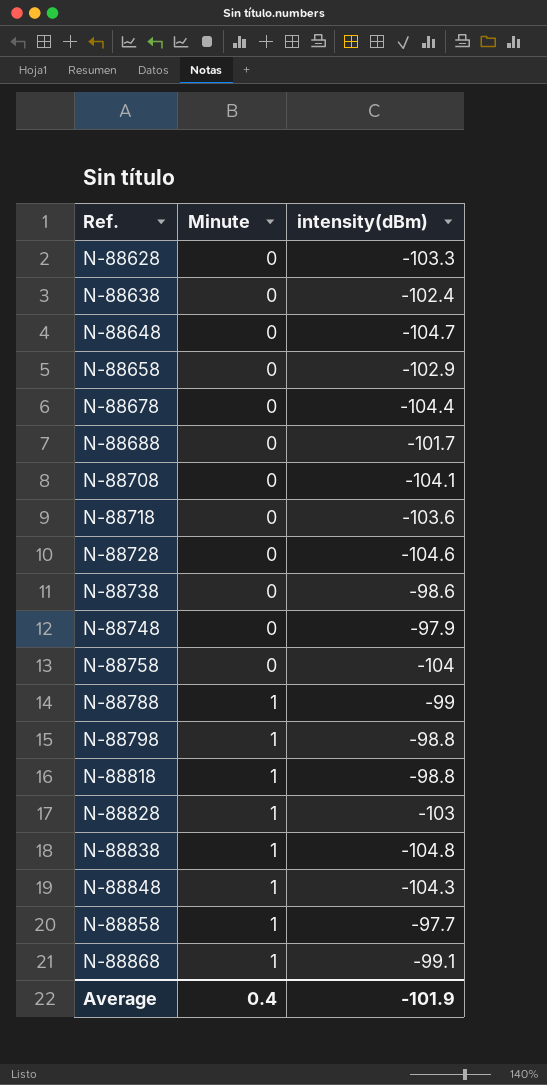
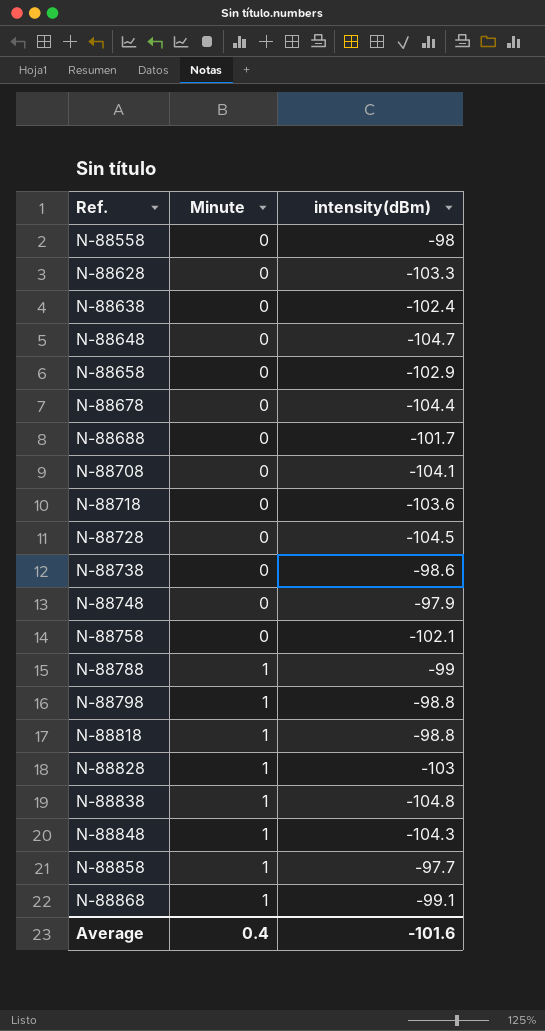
row N-88558: none -> 0 | -98
N-88728 | intensity(dBm): -104.6 -> -104.5
N-88758 | intensity(dBm): -104 -> -102.1
Average | intensity(dBm): -101.9 -> -101.6

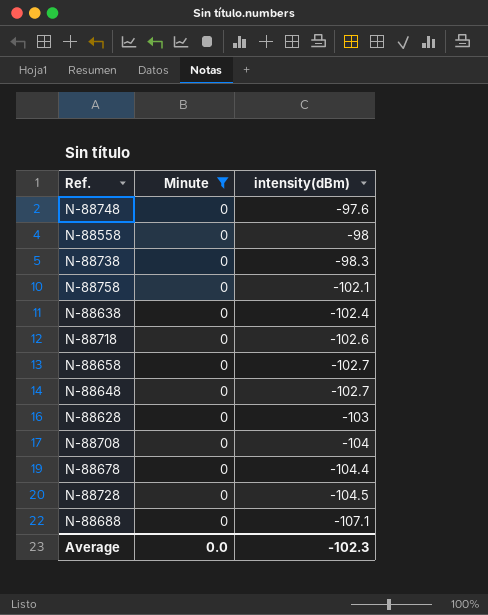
filter: none -> Minute = 0
row order: Ref. ascending -> intensity(dBm) descending
N-88748 | intensity(dBm): -97.9 -> -97.6
N-88738 | intensity(dBm): -98.6 -> -98.3
N-88718 | intensity(dBm): -103.6 -> -102.6
N-88658 | intensity(dBm): -102.9 -> -102.7
N-88648 | intensity(dBm): -104.7 -> -102.7
N-88628 | intensity(dBm): -103.3 -> -103
N-88708 | intensity(dBm): -104.1 -> -104
N-88688 | intensity(dBm): -101.7 -> -107.1
Average | Minute: 0.4 -> 0.0
Average | intensity(dBm): -101.6 -> -102.3

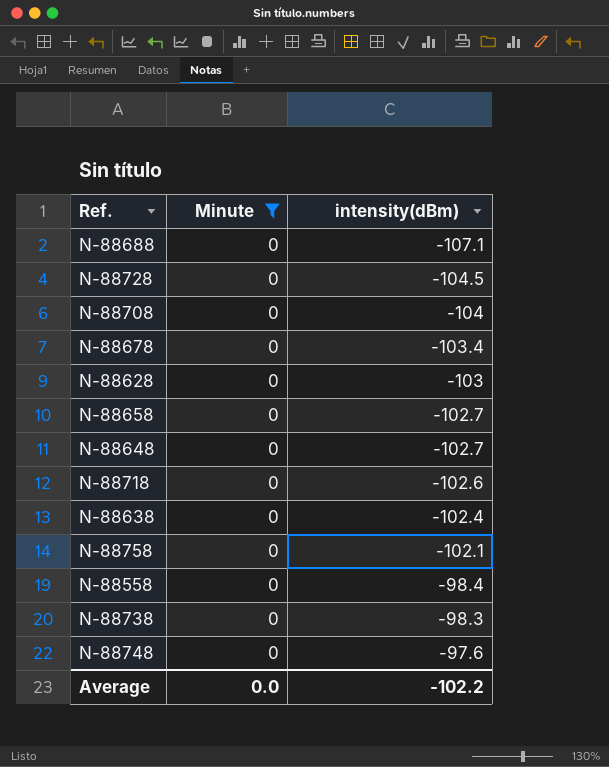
row order: intensity(dBm) descending -> intensity(dBm) ascending
N-88678 | intensity(dBm): -104.4 -> -103.4
N-88558 | intensity(dBm): -98 -> -98.4
Average | intensity(dBm): -102.3 -> -102.2

